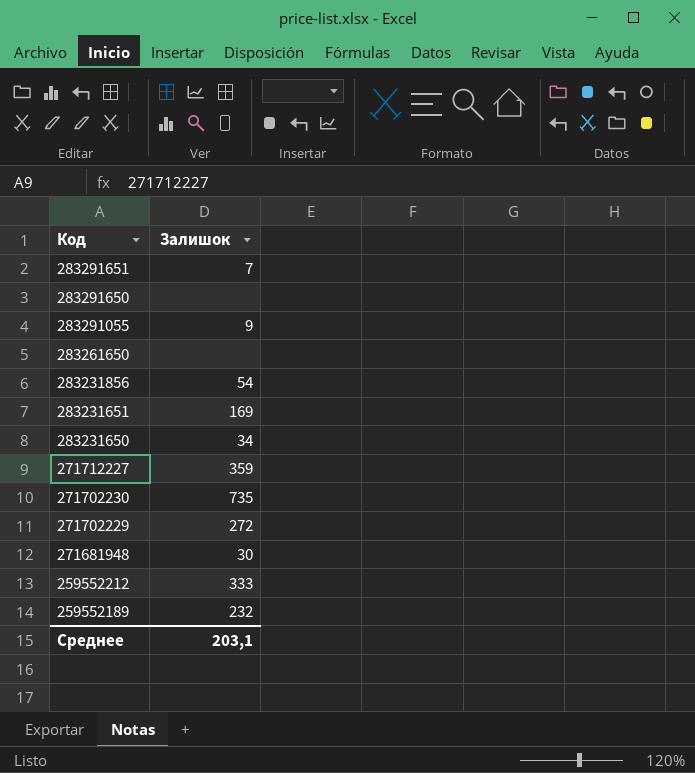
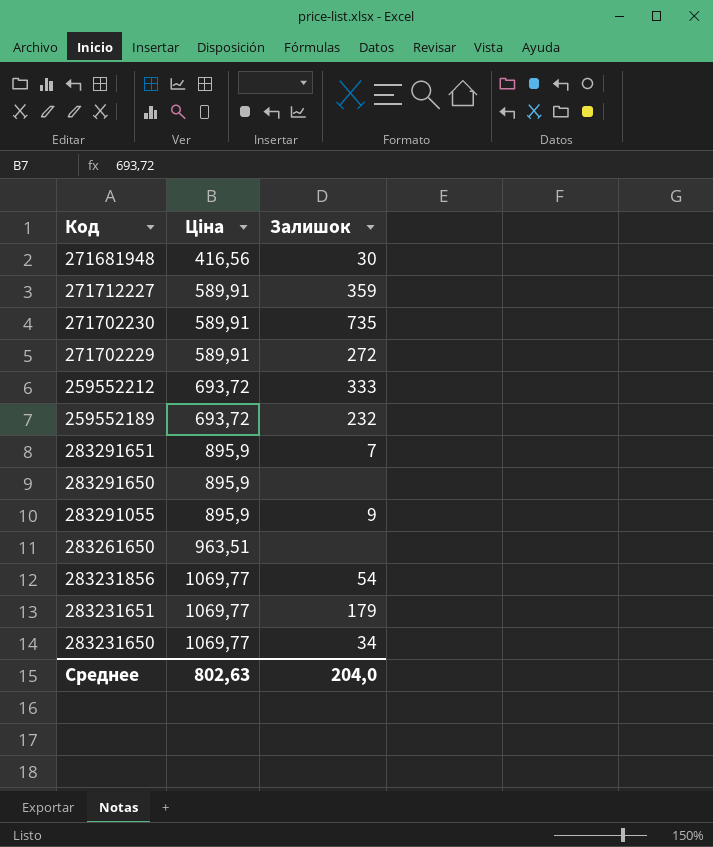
row order: Код descending -> Ціна ascending
column Ціна | position: none -> 2
283231651 | Залишок: 169 -> 179
Среднее | Залишок: 203,1 -> 204,0

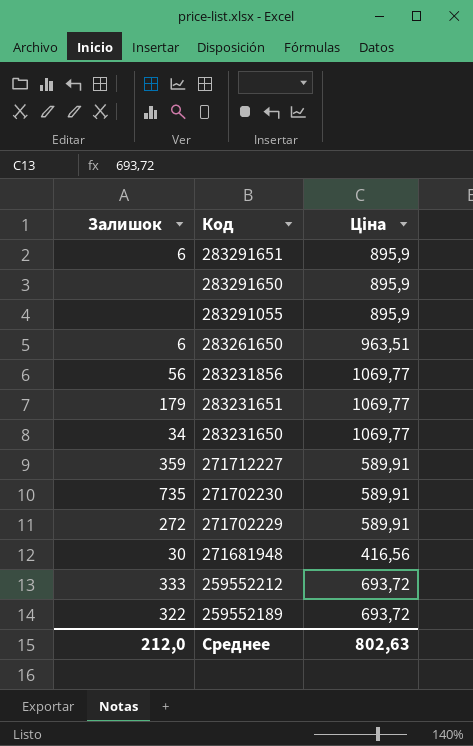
row order: Ціна ascending -> Код descending
column Залишок | position: 3 -> 1
283291651 | Залишок: 7 -> 6
283291055 | Залишок: 9 -> none
283261650 | Залишок: none -> 6
283231856 | Залишок: 54 -> 56
259552189 | Залишок: 232 -> 322
Среднее | Залишок: 204,0 -> 212,0

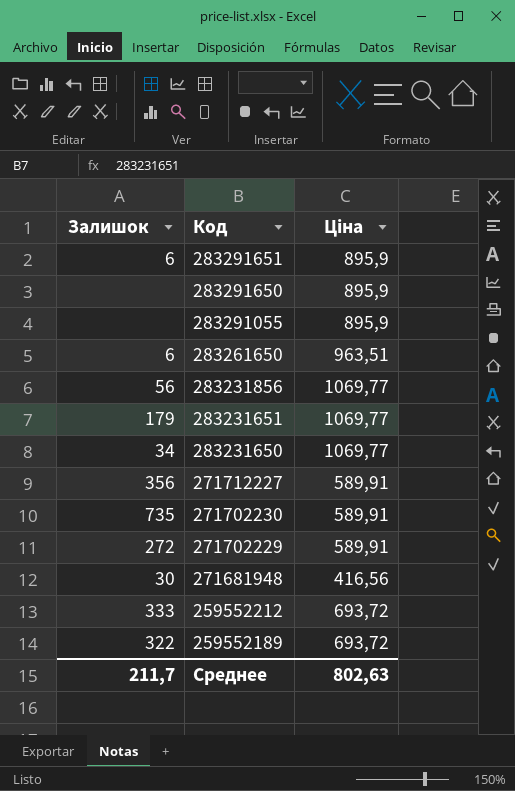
271712227 | Залишок: 359 -> 356
Среднее | Залишок: 212,0 -> 211,7

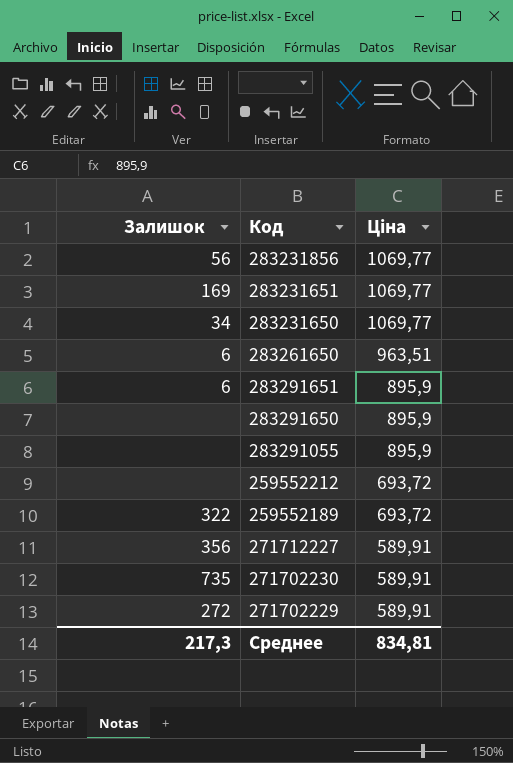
row order: Код descending -> Ціна descending
row 271681948: 30 | 416,56 -> none
283231651 | Залишок: 179 -> 169
259552212 | Залишок: 333 -> none
Среднее | Залишок: 211,7 -> 217,3
Среднее | Ціна: 802,63 -> 834,81

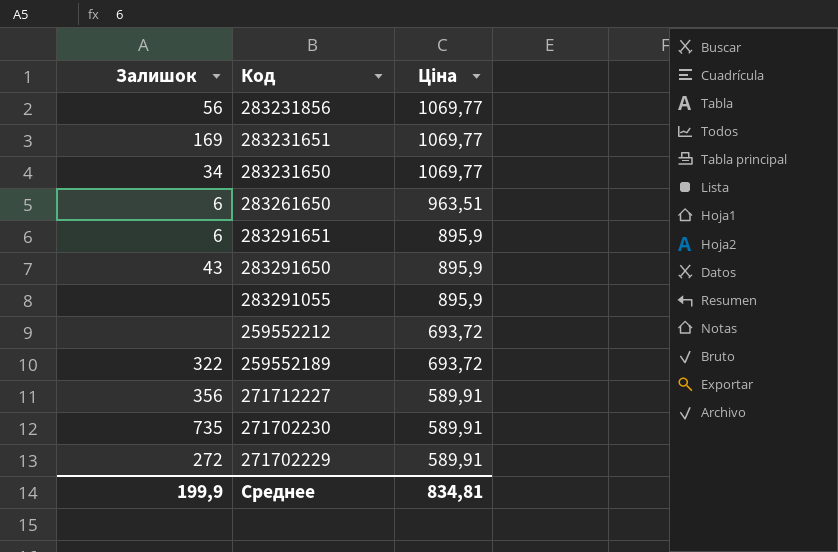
283291650 | Залишок: none -> 43
Среднее | Залишок: 217,3 -> 199,9

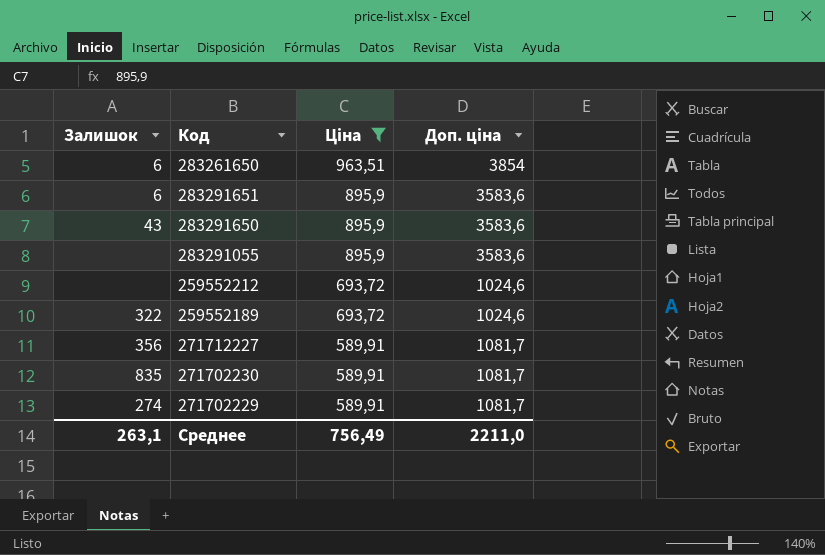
filter: none -> Ціна != 1069,77
column Доп. ціна | position: none -> 4
271702230 | Залишок: 735 -> 835
271702229 | Залишок: 272 -> 274
Среднее | Залишок: 199,9 -> 263,1
Среднее | Ціна: 834,81 -> 756,49

